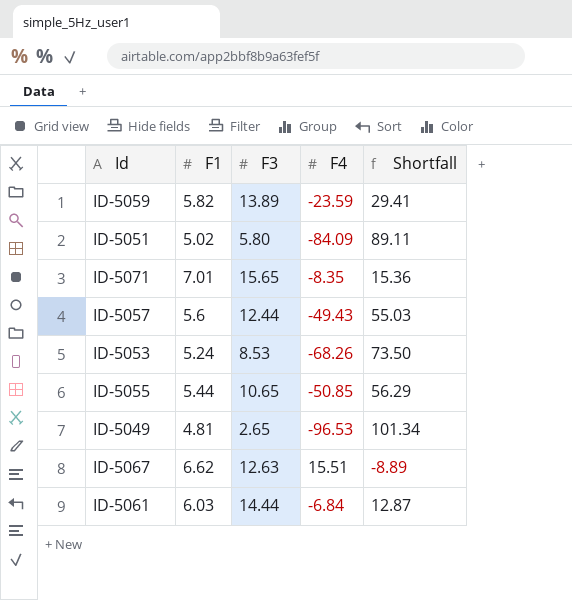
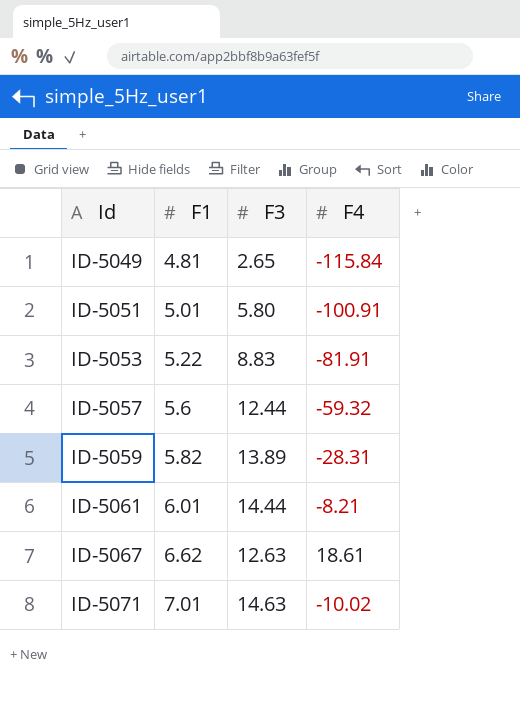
row order: none -> Id ascending
column Shortfall | formula: [F1] - [F4] -> none
row ID-5055: 5.44 | 10.65 | -50.85 | 56.29 -> none
ID-5049 | F4: -96.53 -> -115.84
ID-5051 | F1: 5.02 -> 5.01
ID-5051 | F4: -84.09 -> -100.91
ID-5053 | F1: 5.24 -> 5.22
ID-5053 | F3: 8.53 -> 8.83
ID-5053 | F4: -68.26 -> -81.91
ID-5057 | F4: -49.43 -> -59.32
ID-5059 | F4: -23.59 -> -28.31
ID-5061 | F1: 6.03 -> 6.01
ID-5061 | F4: -6.84 -> -8.21
ID-5067 | F4: 15.51 -> 18.61
ID-5071 | F3: 15.65 -> 14.63
ID-5071 | F4: -8.35 -> -10.02

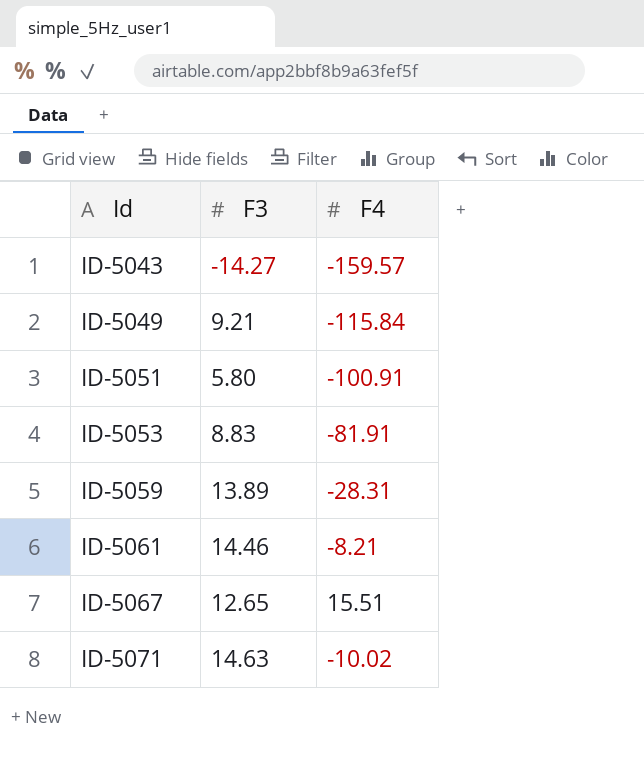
column F1 | position: 2 -> none
row ID-5057: 5.6 | 12.44 | -59.32 -> none
row ID-5043: none -> -14.27 | -159.57
ID-5049 | F3: 2.65 -> 9.21
ID-5061 | F3: 14.44 -> 14.46
ID-5067 | F3: 12.63 -> 12.65
ID-5067 | F4: 18.61 -> 15.51

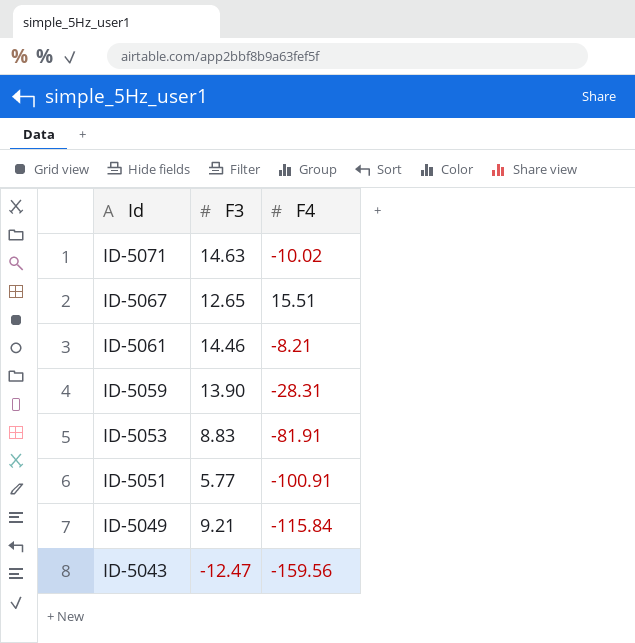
row order: Id ascending -> Id descending
ID-5059 | F3: 13.89 -> 13.90
ID-5051 | F3: 5.80 -> 5.77
ID-5043 | F3: -14.27 -> -12.47
ID-5043 | F4: -159.57 -> -159.56

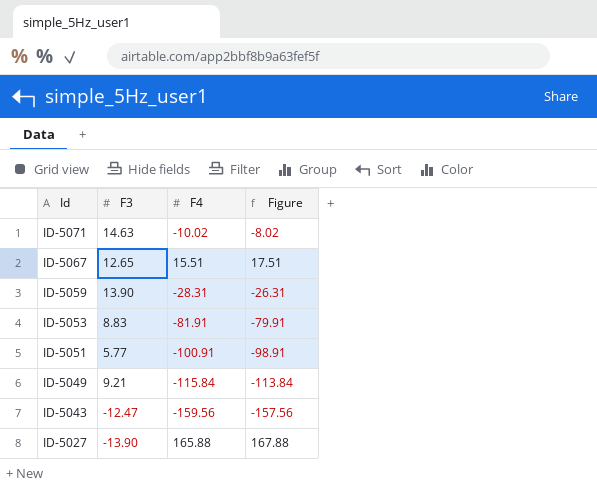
column Figure | formula: none -> [F4] + 2
row ID-5061: 14.46 | -8.21 -> none
row ID-5027: none -> -13.90 | 165.88 | 167.88

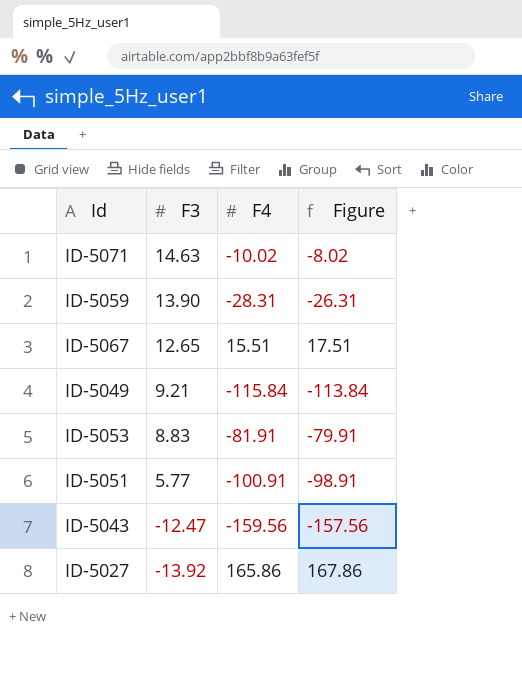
row order: Id descending -> F3 descending
ID-5027 | F3: -13.90 -> -13.92
ID-5027 | F4: 165.88 -> 165.86
ID-5027 | Figure: 167.88 -> 167.86

